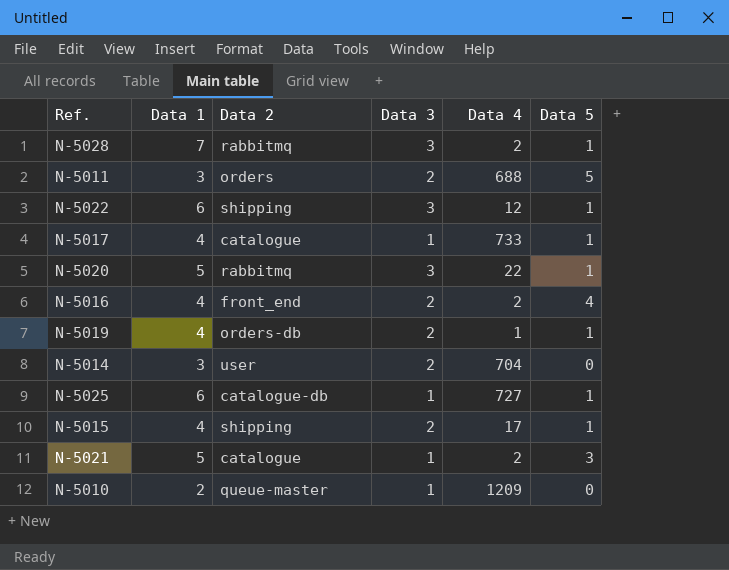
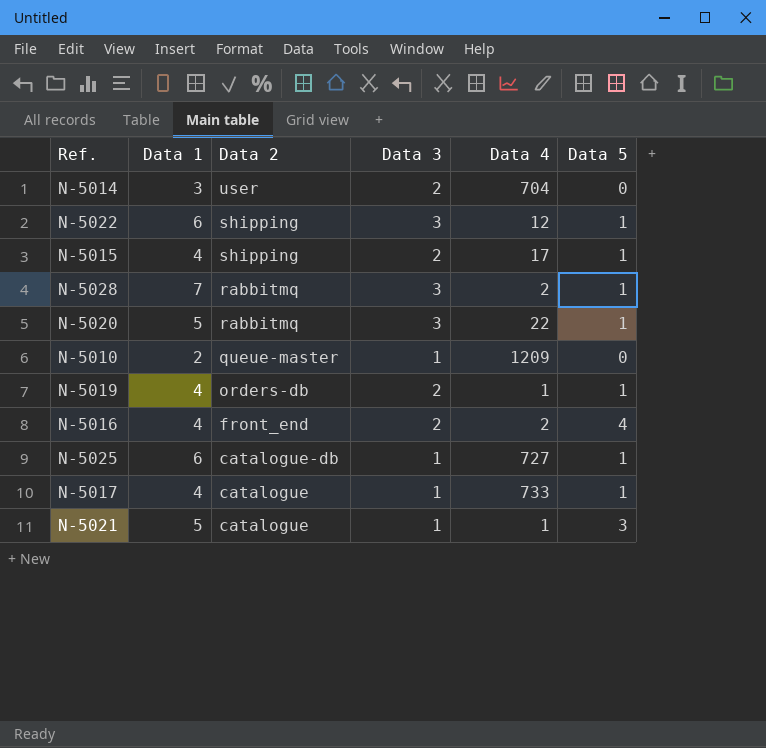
row order: none -> Data 2 descending
row N-5011: 3 | orders | 2 | 688 | 5 -> none
N-5021 | Data 4: 2 -> 1

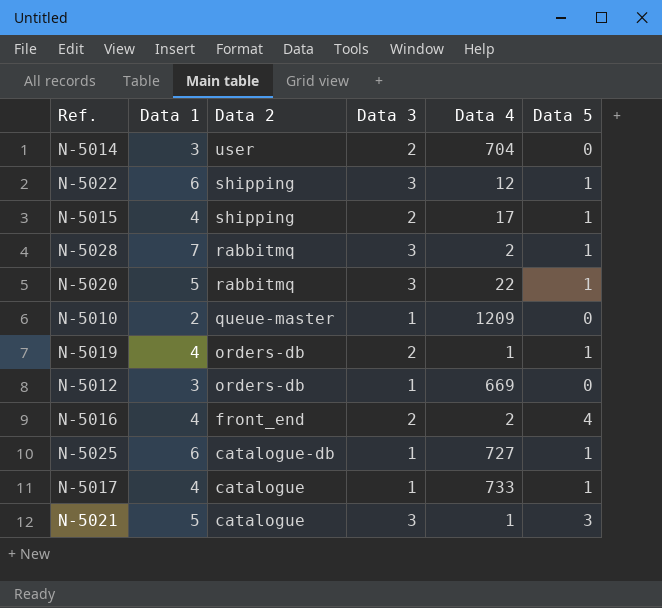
row N-5012: none -> 3 | orders-db | 1 | 669 | 0
N-5021 | Data 3: 1 -> 3

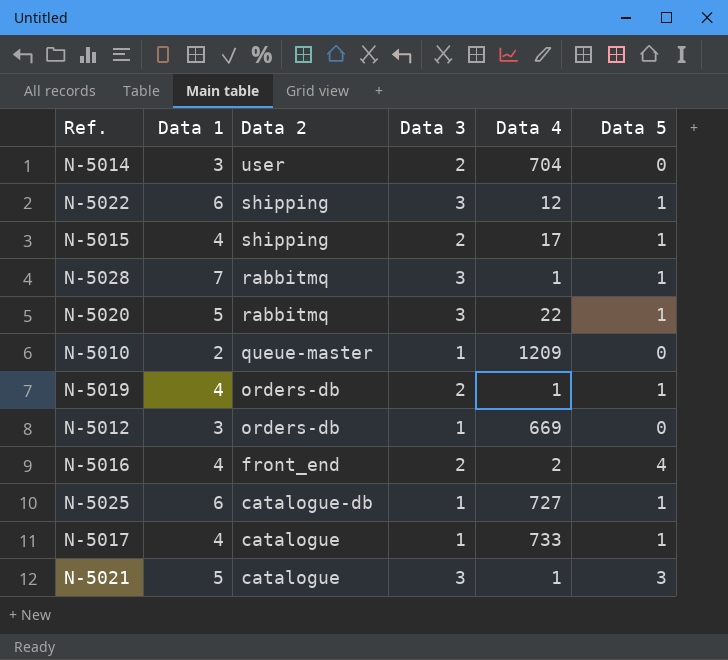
N-5028 | Data 4: 2 -> 1

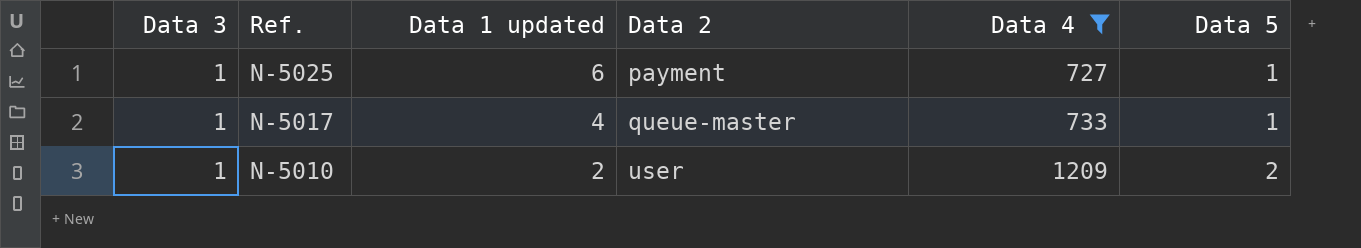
filter: none -> Data 4 >= 727
row order: Data 2 descending -> Ref. descending
column Data 3 | position: 4 -> 1
column name: Data 1 -> Data 1 updated
N-5025 | Data 2: catalogue-db -> payment
N-5017 | Data 2: catalogue -> queue-master
N-5010 | Data 2: queue-master -> user
N-5010 | Data 5: 0 -> 2

